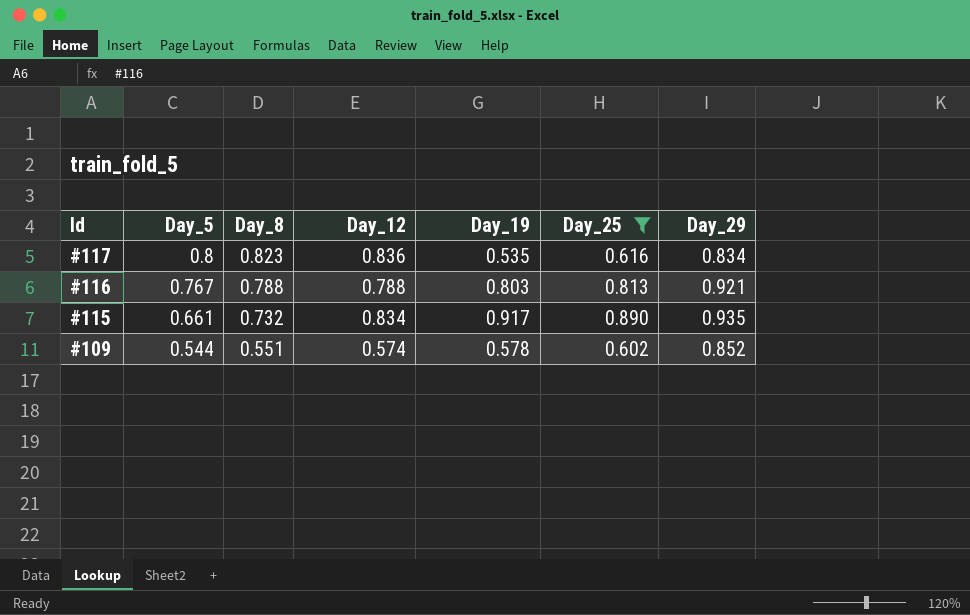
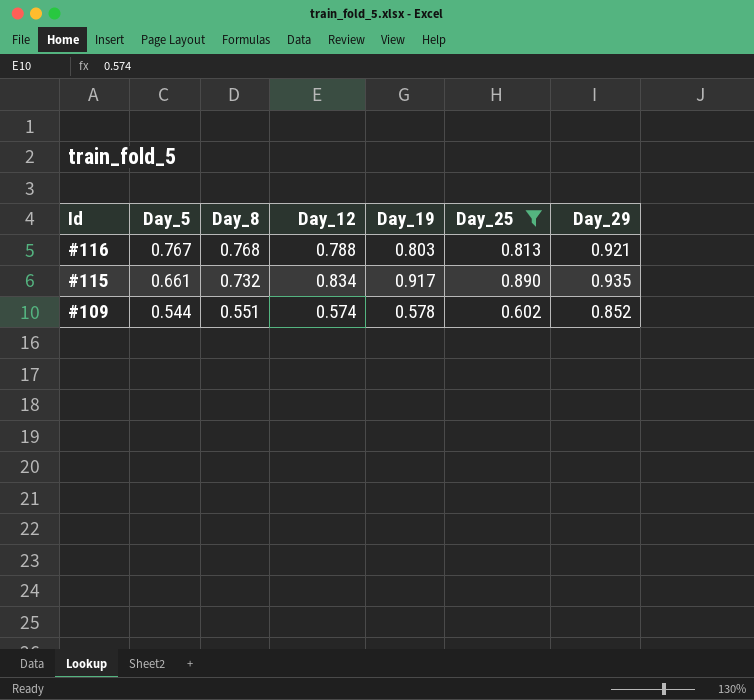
row #117: 0.8 | 0.823 | 0.836 | 0.535 | 0.616 | 0.834 -> none
#116 | Day_8: 0.788 -> 0.768

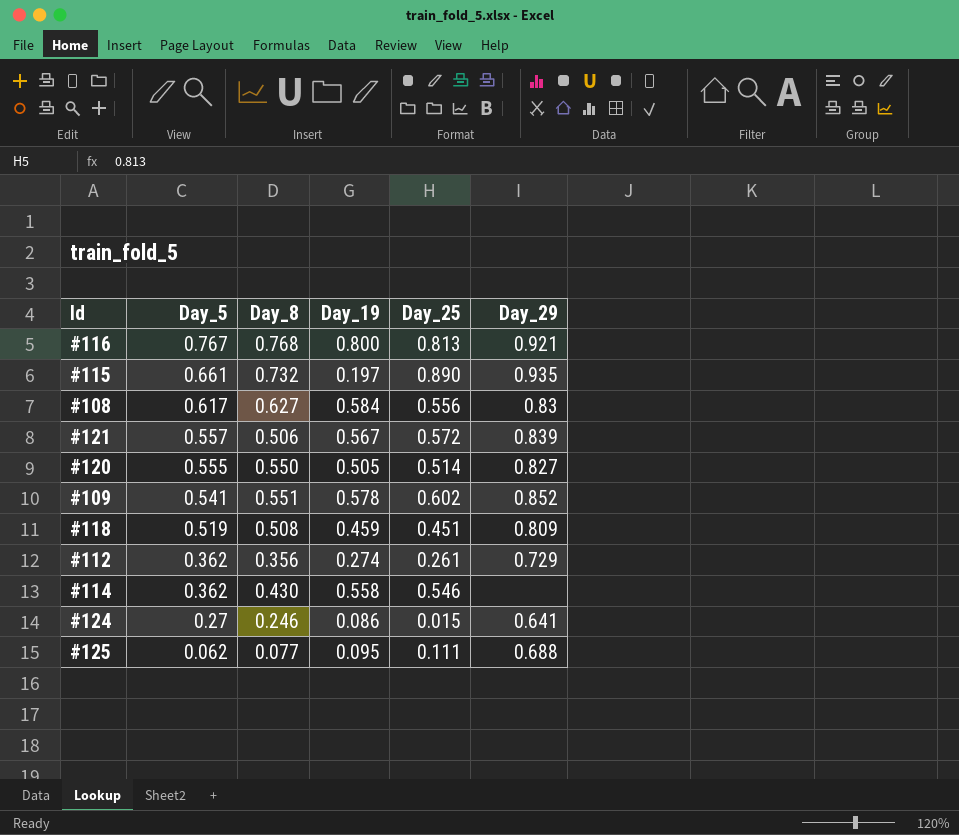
filter: Day_25 >= 0.602 -> none
column Day_12 | position: 4 -> none
#116 | Day_19: 0.803 -> 0.800
#115 | Day_19: 0.917 -> 0.197
#109 | Day_5: 0.544 -> 0.541

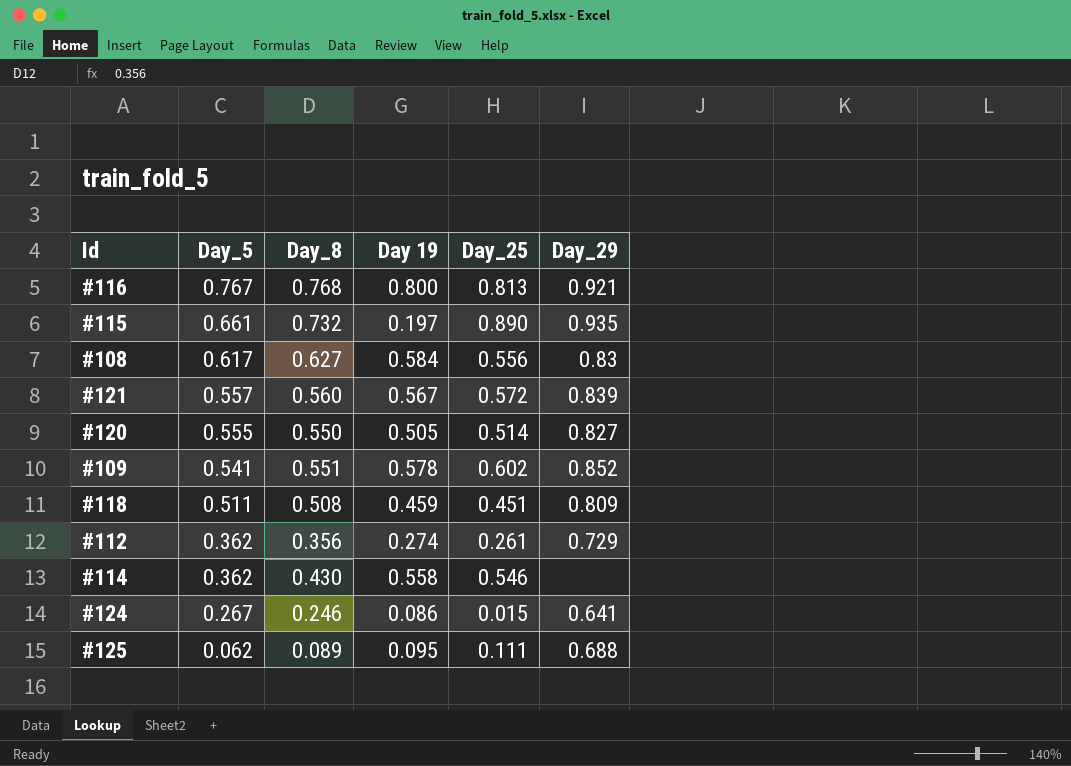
column name: Day_19 -> Day 19
#121 | Day_8: 0.506 -> 0.560
#118 | Day_5: 0.519 -> 0.511
#124 | Day_5: 0.27 -> 0.267
#125 | Day_8: 0.077 -> 0.089

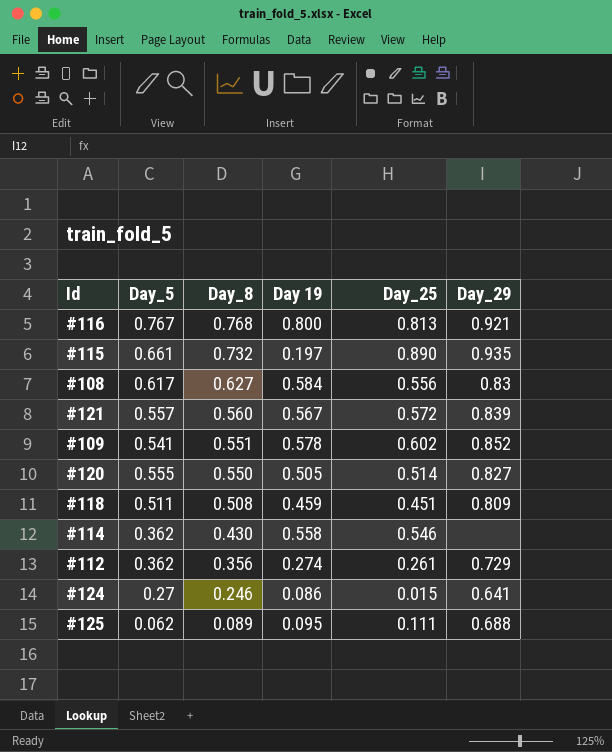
row order: Day_5 descending -> Day_8 descending
#124 | Day_5: 0.267 -> 0.27

